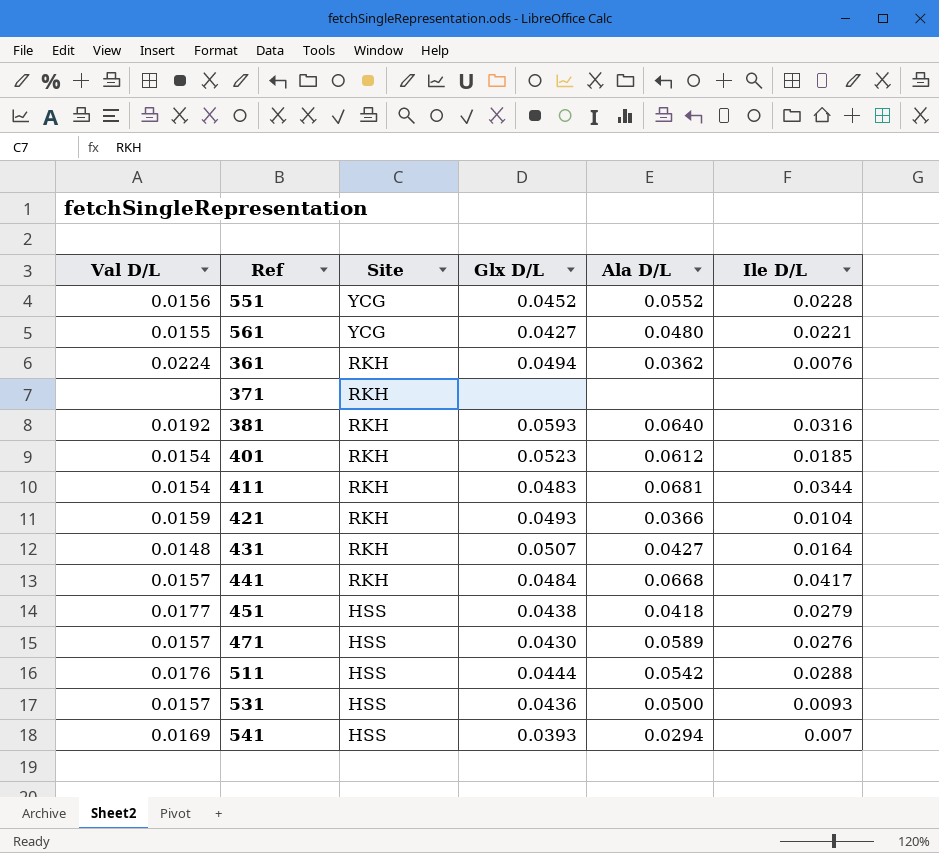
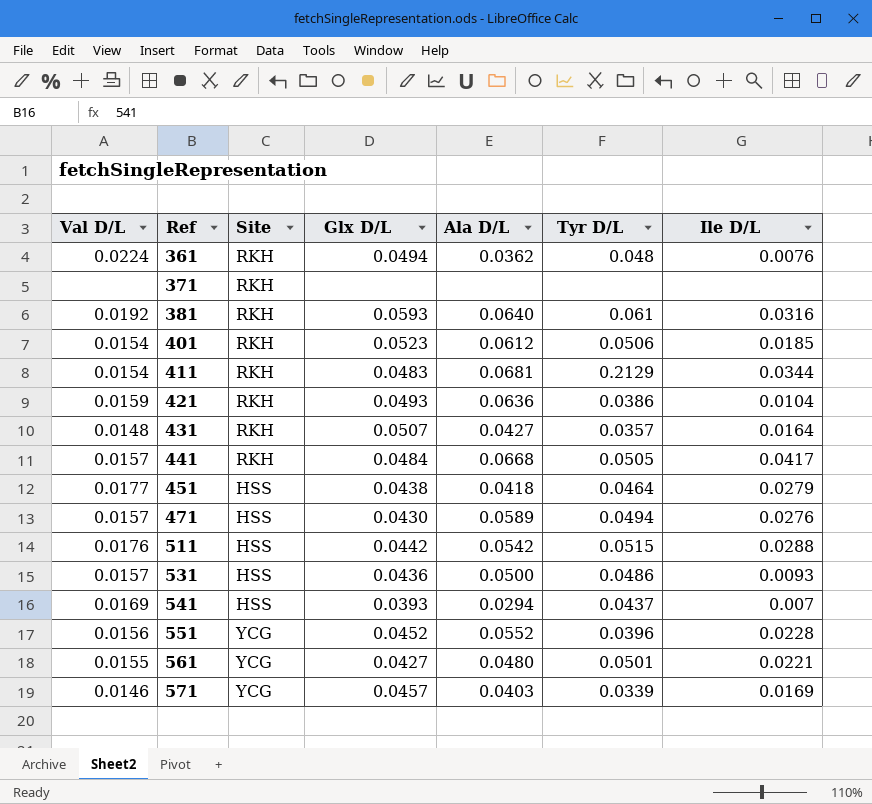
row order: Site descending -> Ref ascending
column Tyr D/L | position: none -> 6
421 | Ala D/L: 0.0366 -> 0.0636
511 | Glx D/L: 0.0444 -> 0.0442
row 571: none -> 0.0146 | YCG | 0.0457 | 0.0403 | 0.0339 | 0.0169

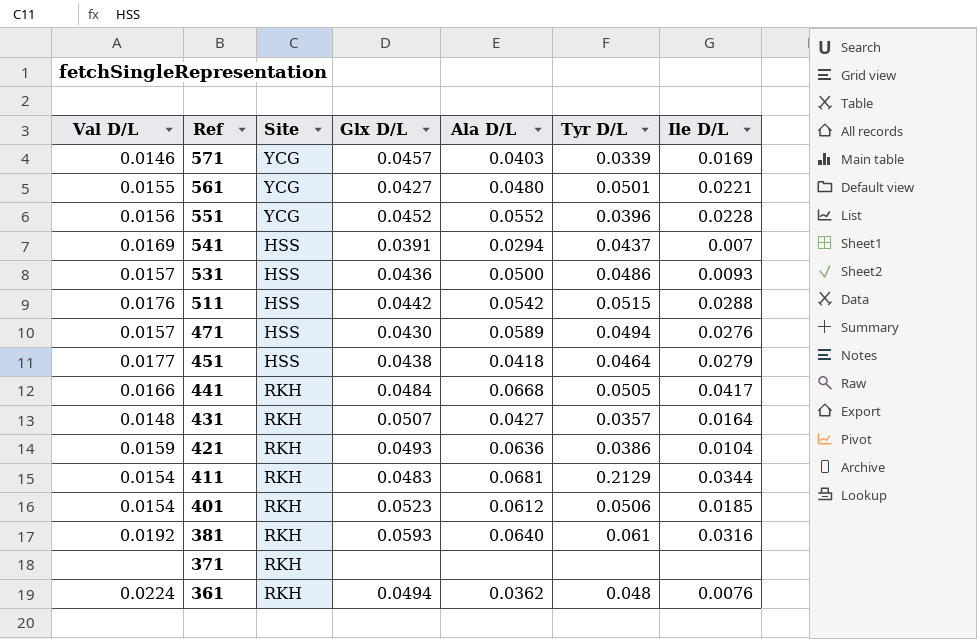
row order: Ref ascending -> Ref descending
541 | Glx D/L: 0.0393 -> 0.0391
441 | Val D/L: 0.0157 -> 0.0166

